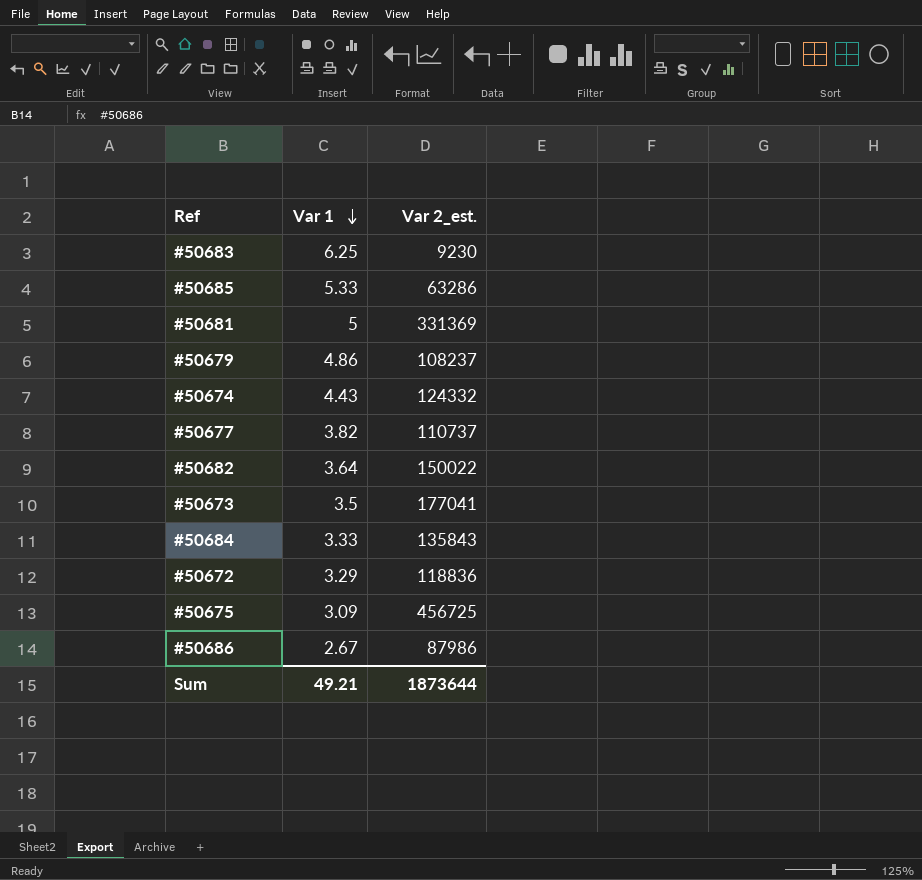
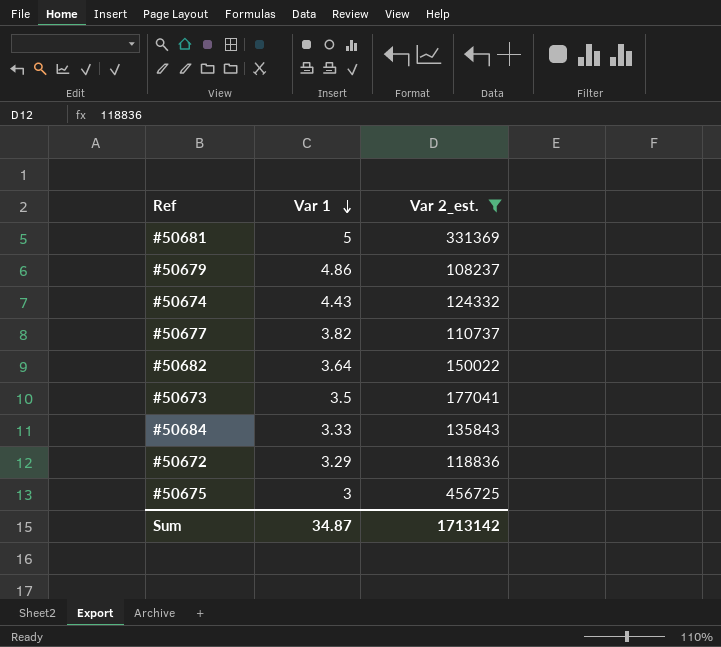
filter: none -> Var 2_est. >= 108237
#50675 | Var 1: 3.09 -> 3
Sum | Var 1: 49.21 -> 34.87
Sum | Var 2_est.: 1873644 -> 1713142

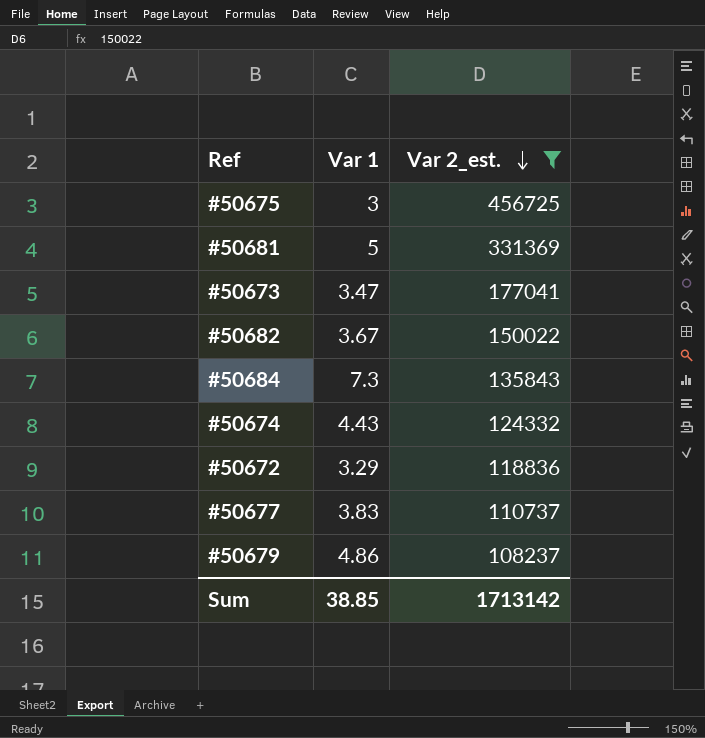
row order: Var 1 descending -> Var 2_est. descending
#50673 | Var 1: 3.5 -> 3.47
#50682 | Var 1: 3.64 -> 3.67
#50684 | Var 1: 3.33 -> 7.3
#50677 | Var 1: 3.82 -> 3.83
Sum | Var 1: 34.87 -> 38.85

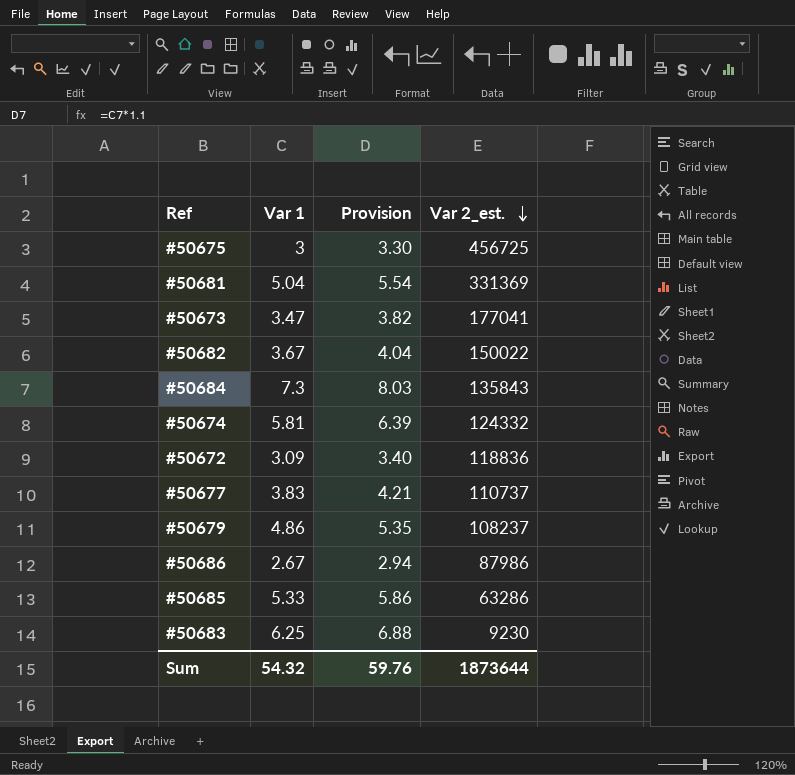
filter: Var 2_est. >= 108237 -> none
column Provision | formula: none -> [Var 1] * 1.1
#50681 | Var 1: 5 -> 5.04
#50674 | Var 1: 4.43 -> 5.81
#50672 | Var 1: 3.29 -> 3.09
Sum | Var 1: 38.85 -> 54.32
Sum | Var 2_est.: 1713142 -> 1873644

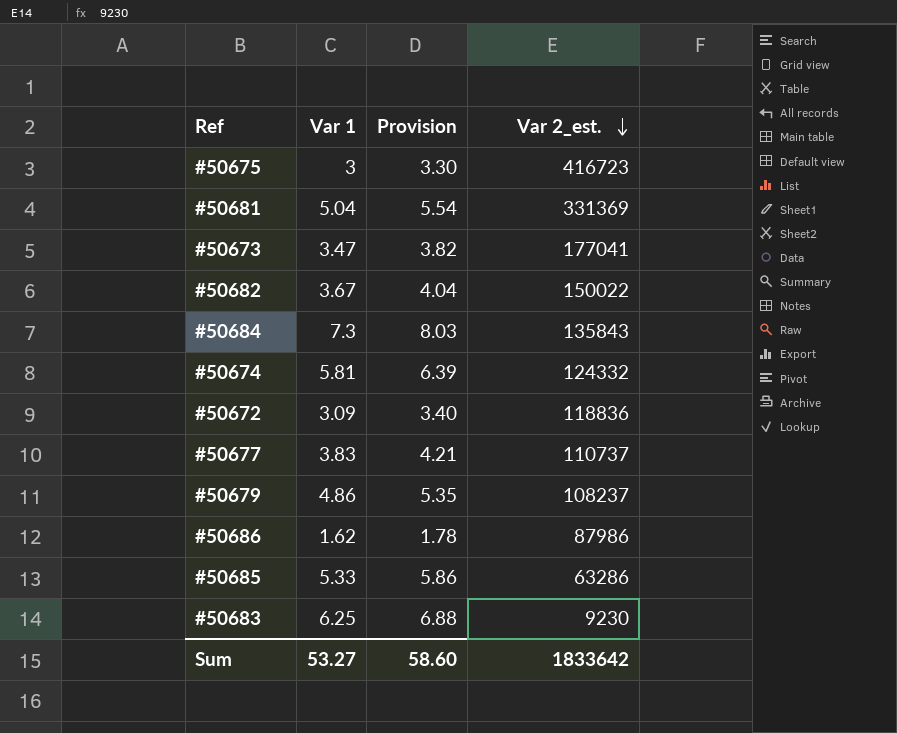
#50675 | Var 2_est.: 456725 -> 416723
#50686 | Var 1: 2.67 -> 1.62
#50686 | Provision: 2.94 -> 1.78
Sum | Var 1: 54.32 -> 53.27
Sum | Provision: 59.76 -> 58.60
Sum | Var 2_est.: 1873644 -> 1833642

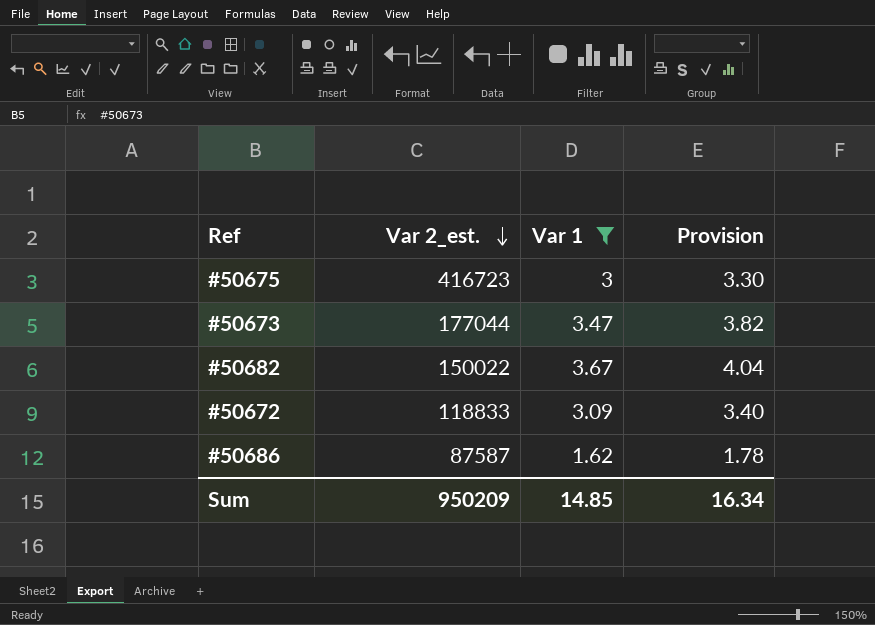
filter: none -> Var 1 <= 3.67
column Var 2_est. | position: 4 -> 2
#50673 | Var 2_est.: 177041 -> 177044
#50672 | Var 2_est.: 118836 -> 118833
#50686 | Var 2_est.: 87986 -> 87587
Sum | Var 2_est.: 1833642 -> 950209
Sum | Var 1: 53.27 -> 14.85
Sum | Provision: 58.60 -> 16.34

